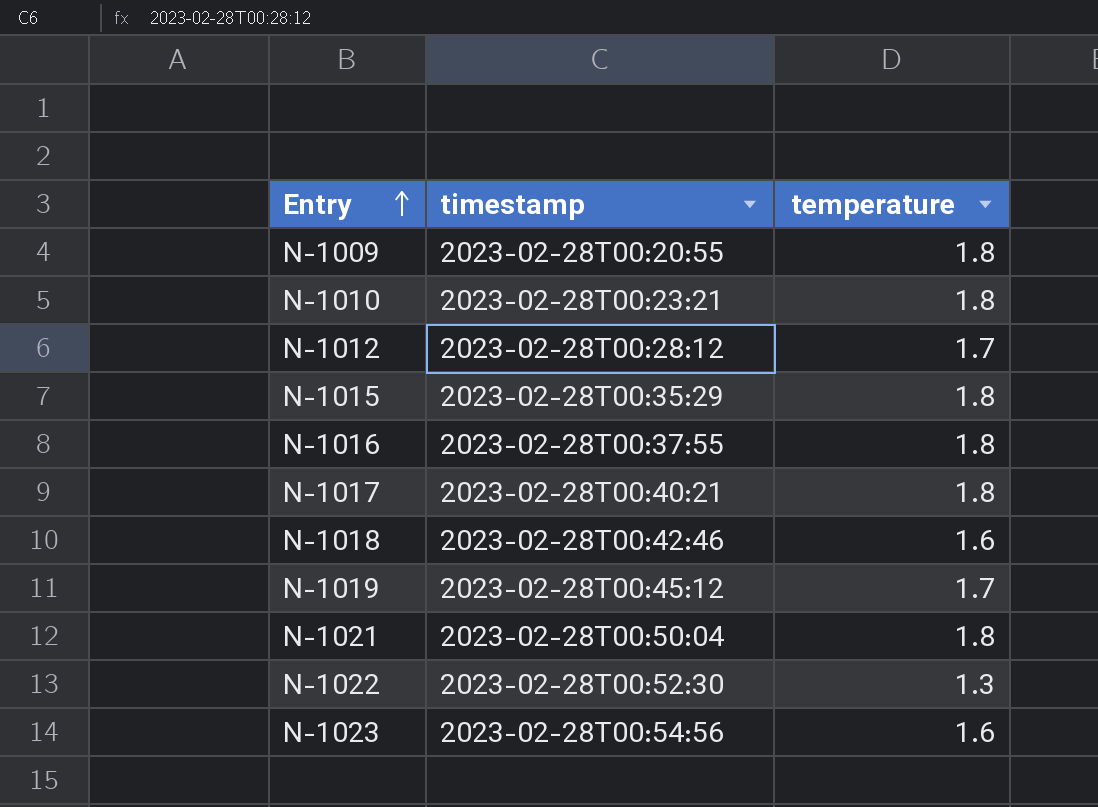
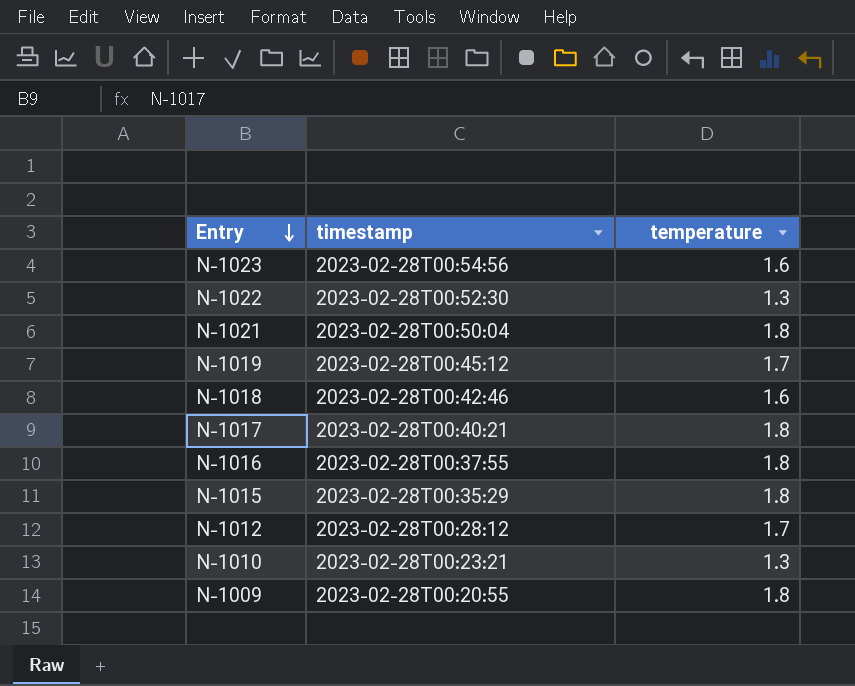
row order: Entry ascending -> Entry descending
N-1010 | temperature: 1.8 -> 1.3

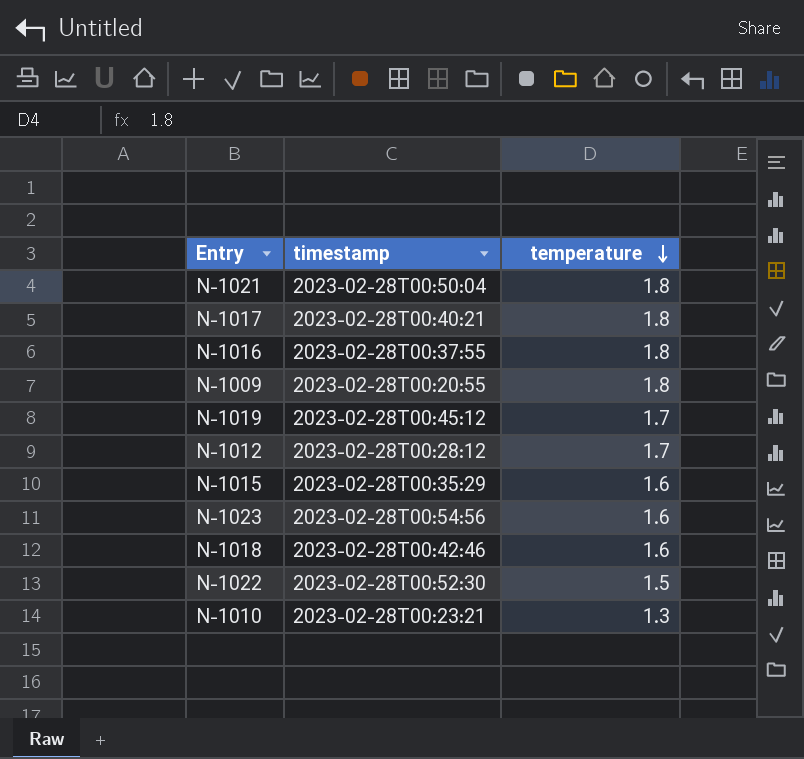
row order: Entry descending -> temperature descending
N-1015 | temperature: 1.8 -> 1.6
N-1022 | temperature: 1.3 -> 1.5

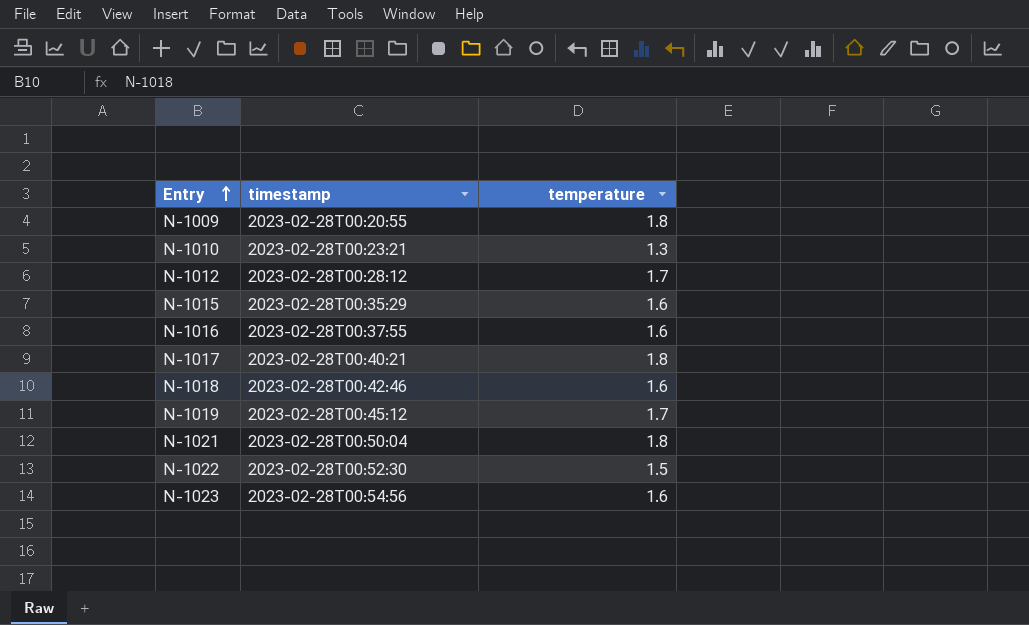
row order: temperature descending -> Entry ascending
N-1016 | temperature: 1.8 -> 1.6

